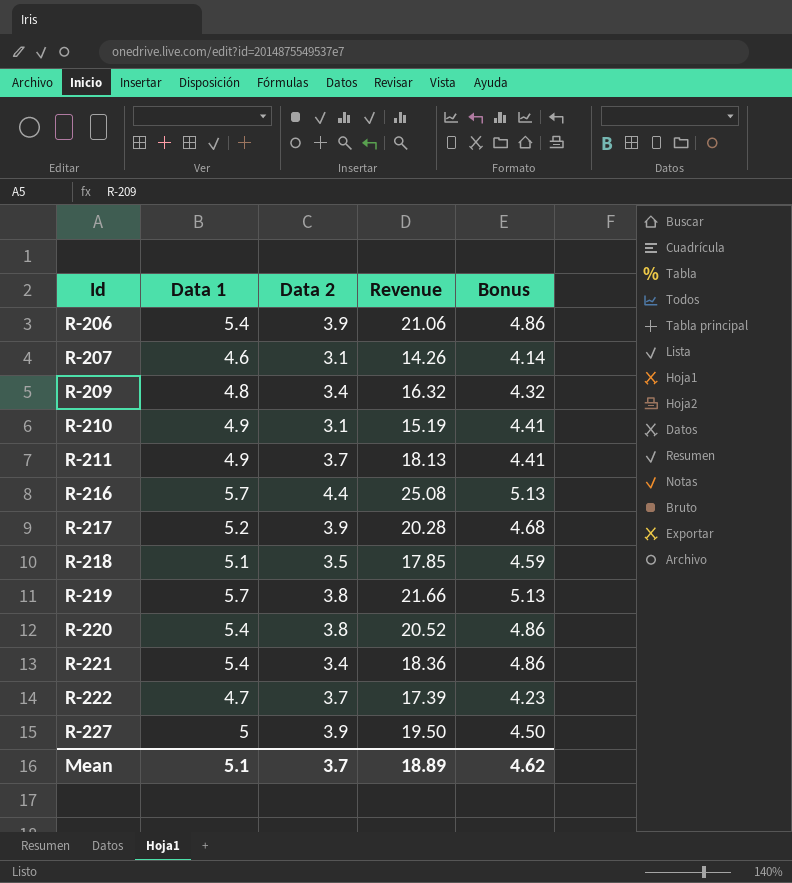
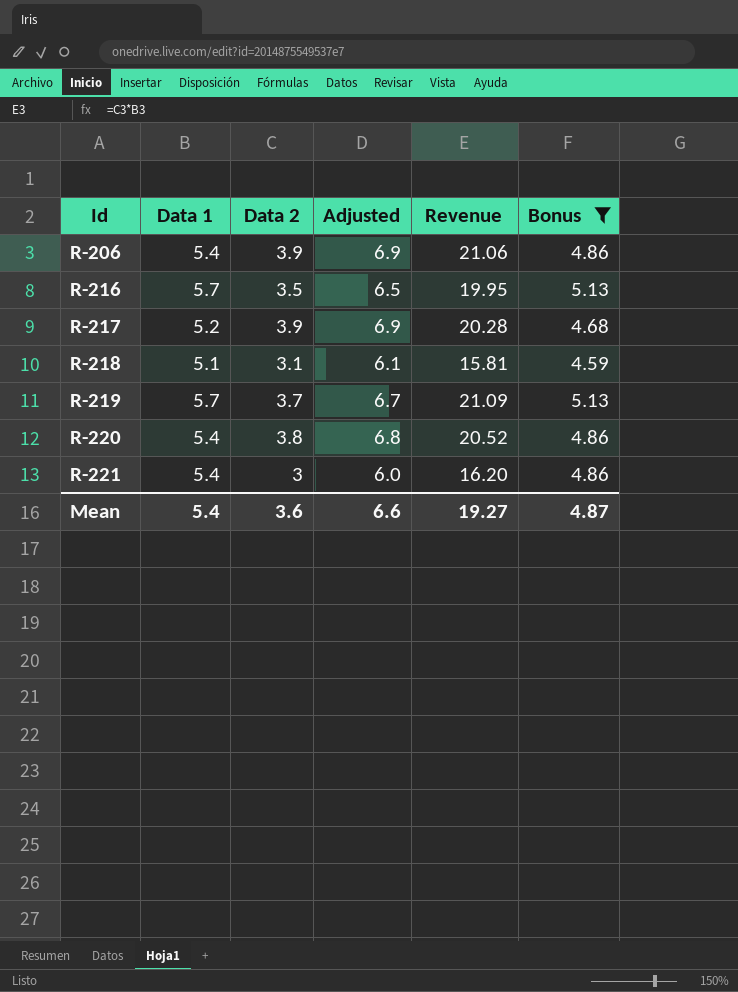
filter: none -> Bonus >= 4.59
column Adjusted | formula: none -> [Data 2] + 3
R-216 | Data 2: 4.4 -> 3.5
R-216 | Revenue: 25.08 -> 19.95
R-218 | Data 2: 3.5 -> 3.1
R-218 | Revenue: 17.85 -> 15.81
R-219 | Data 2: 3.8 -> 3.7
R-219 | Revenue: 21.66 -> 21.09
R-221 | Data 2: 3.4 -> 3
R-221 | Revenue: 18.36 -> 16.20
Mean | Data 1: 5.1 -> 5.4
Mean | Data 2: 3.7 -> 3.6
Mean | Revenue: 18.89 -> 19.27
Mean | Bonus: 4.62 -> 4.87

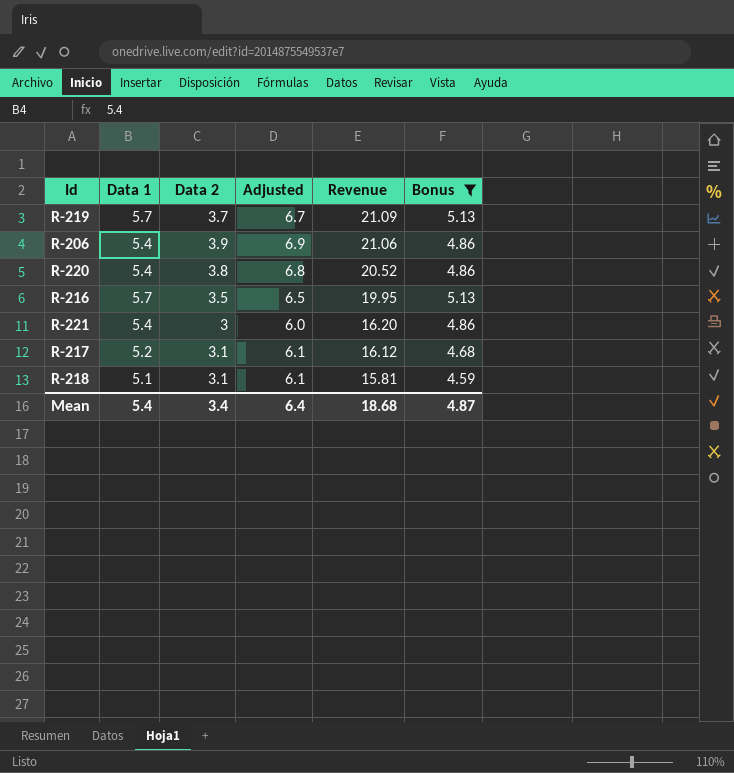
row order: Id ascending -> Revenue descending
R-217 | Data 2: 3.9 -> 3.1
R-217 | Adjusted: 6.9 -> 6.1
R-217 | Revenue: 20.28 -> 16.12
Mean | Data 2: 3.6 -> 3.4
Mean | Adjusted: 6.6 -> 6.4
Mean | Revenue: 19.27 -> 18.68

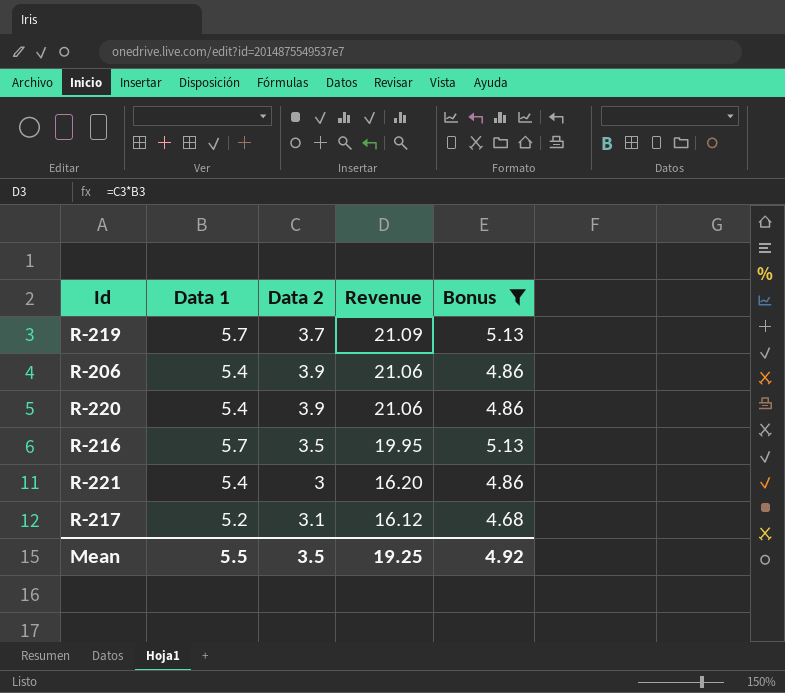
column Adjusted | formula: [Data 2] + 3 -> none
row R-218: 5.1 | 3.1 | 6.1 | 15.81 | 4.59 -> none
R-220 | Data 2: 3.8 -> 3.9
R-220 | Revenue: 20.52 -> 21.06
Mean | Data 1: 5.4 -> 5.5
Mean | Data 2: 3.4 -> 3.5
Mean | Revenue: 18.68 -> 19.25
Mean | Bonus: 4.87 -> 4.92

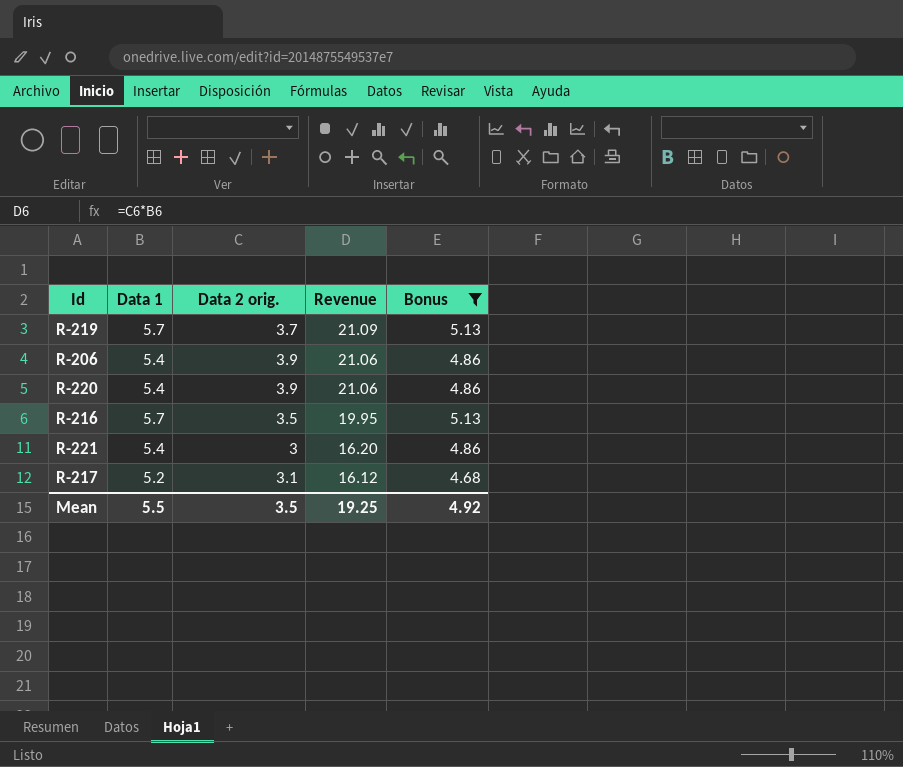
column name: Data 2 -> Data 2 orig.

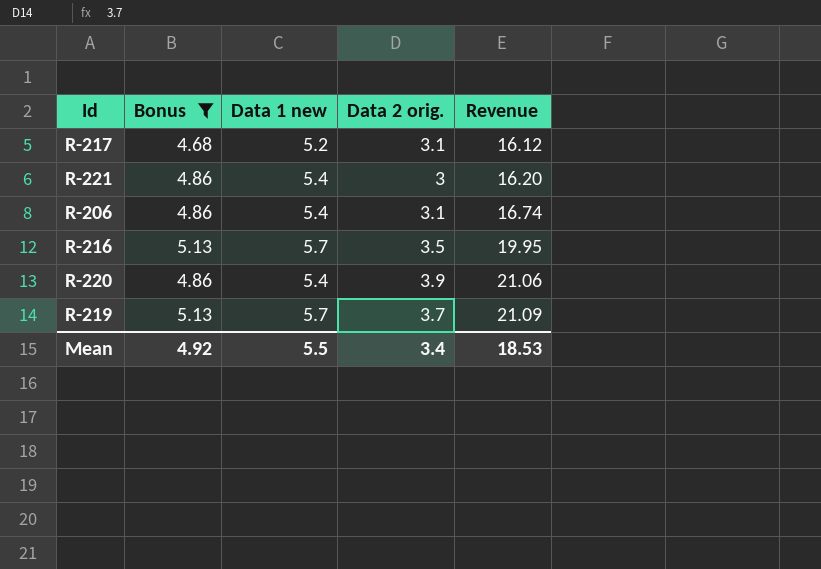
row order: Revenue descending -> Revenue ascending
column Bonus | position: 5 -> 2
column name: Data 1 -> Data 1 new
R-206 | Data 2 orig.: 3.9 -> 3.1
R-206 | Revenue: 21.06 -> 16.74
Mean | Data 2 orig.: 3.5 -> 3.4
Mean | Revenue: 19.25 -> 18.53

